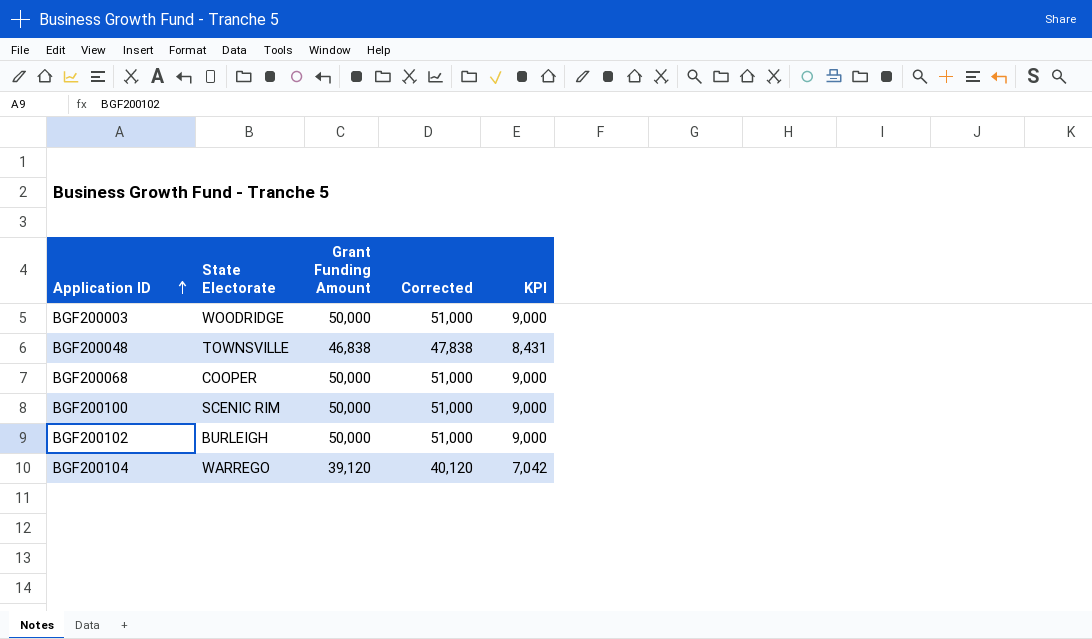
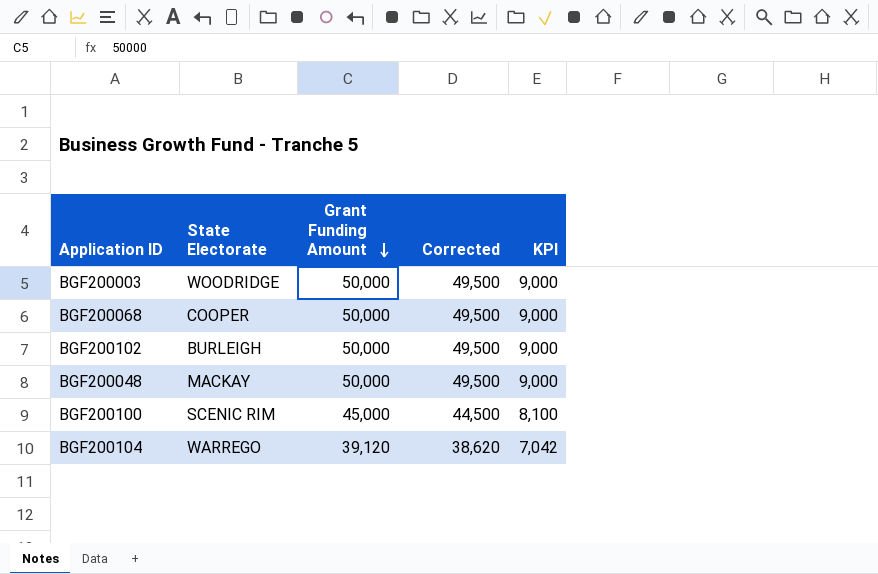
row order: Application ID ascending -> Grant Funding Amount descending
column Corrected | formula: [Grant Funding Amount] + 1000 -> [Grant Funding Amount] - 500
BGF200048 | State Electorate: TOWNSVILLE -> MACKAY
BGF200048 | Grant Funding Amount: 46,838 -> 50,000
BGF200048 | KPI: 8,431 -> 9,000
BGF200100 | Grant Funding Amount: 50,000 -> 45,000
BGF200100 | KPI: 9,000 -> 8,100

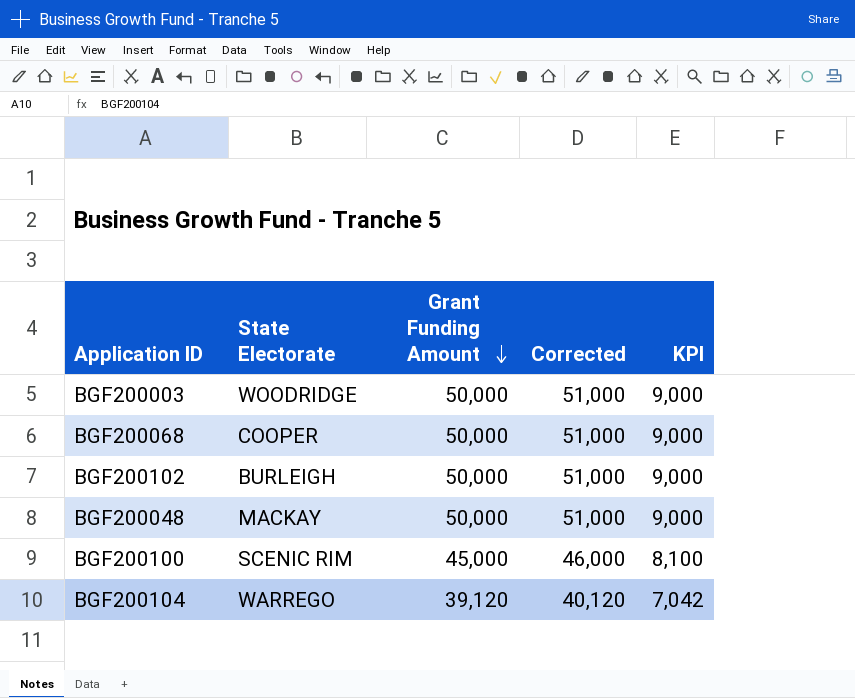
column Corrected | formula: [Grant Funding Amount] - 500 -> [Grant Funding Amount] + 1000

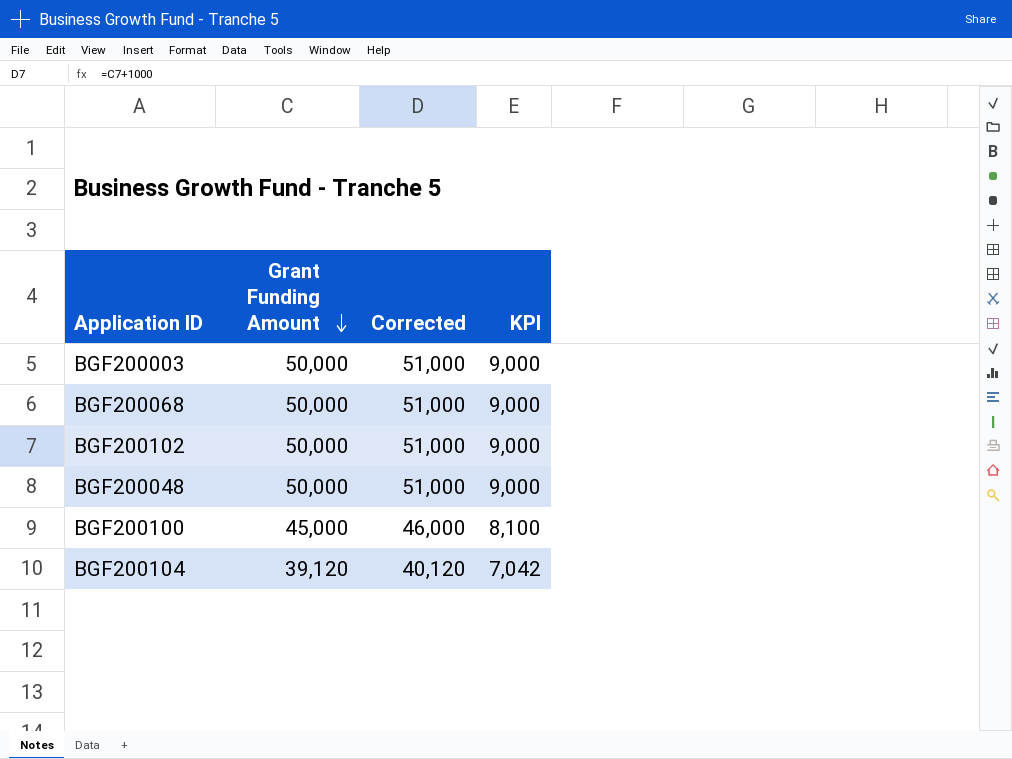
column State Electorate | position: 2 -> none

